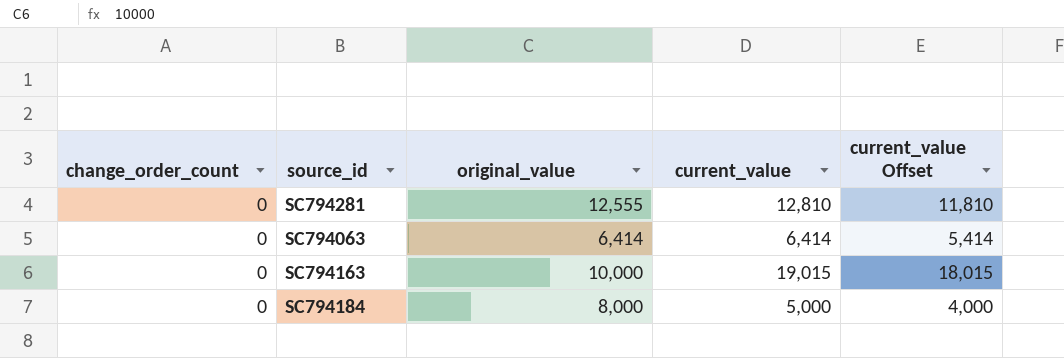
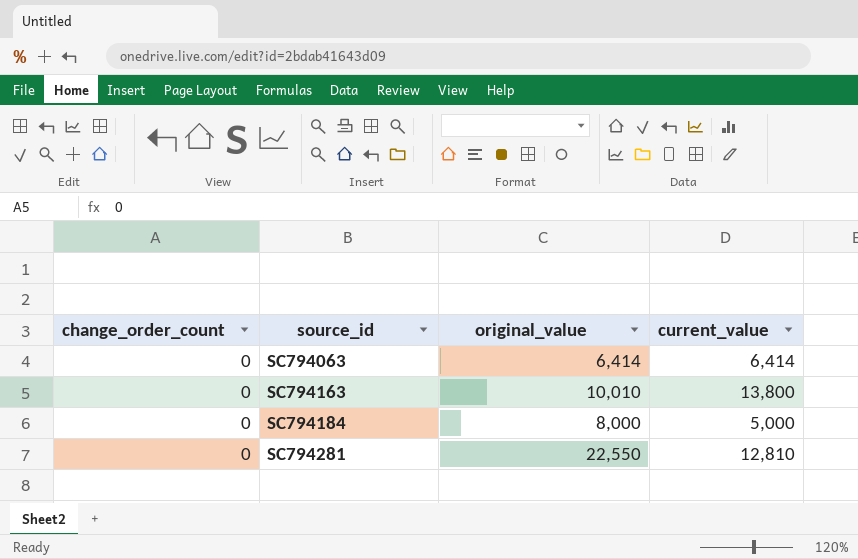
row order: none -> source_id ascending
column current_value Offset | formula: [current_value] - 1000 -> none
SC794163 | original_value: 10,000 -> 10,010
SC794163 | current_value: 19,015 -> 13,800
SC794281 | original_value: 12,555 -> 22,550

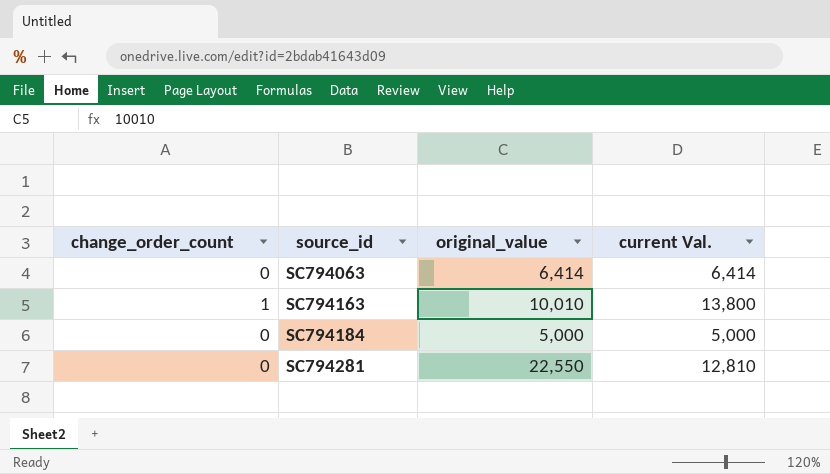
column name: current_value -> current Val.
SC794163 | change_order_count: 0 -> 1
SC794184 | original_value: 8,000 -> 5,000

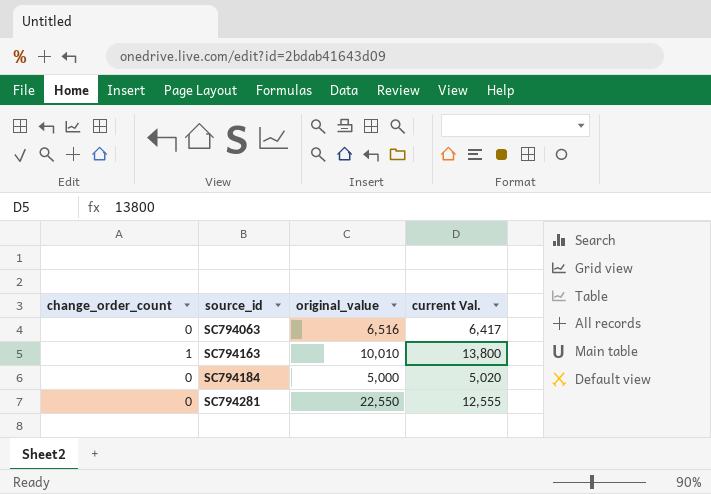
SC794063 | original_value: 6,414 -> 6,516
SC794063 | current Val.: 6,414 -> 6,417
SC794184 | current Val.: 5,000 -> 5,020
SC794281 | current Val.: 12,810 -> 12,555

